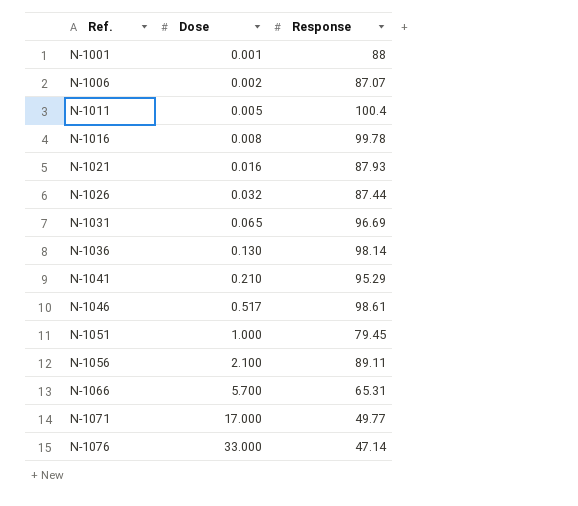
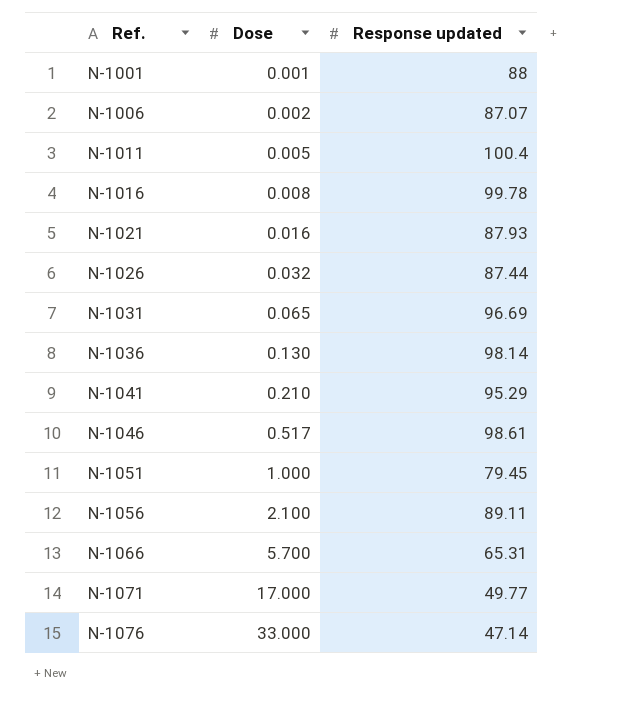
column name: Response -> Response updated

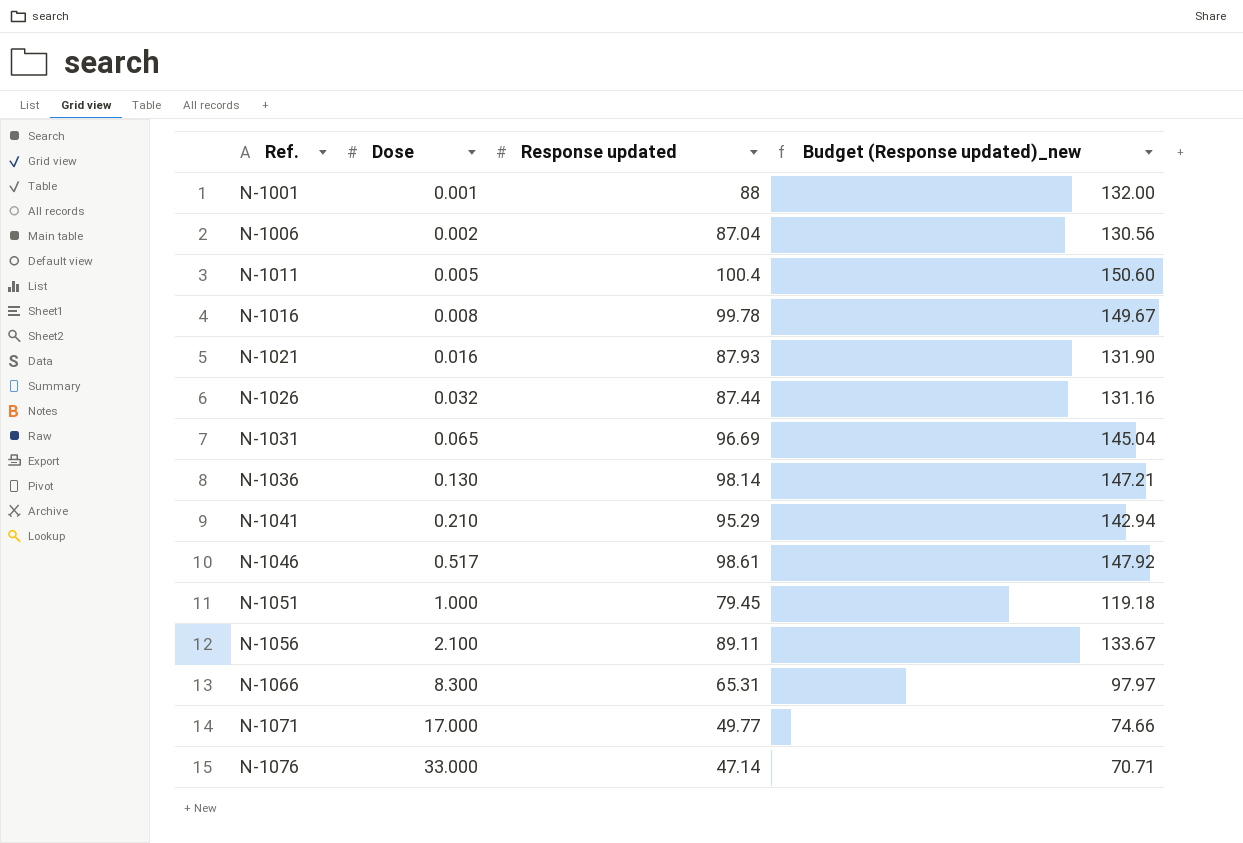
column Budget (Response updated)_new | formula: none -> [Response updated] * 1.5
N-1006 | Response updated: 87.07 -> 87.04
N-1066 | Dose: 5.700 -> 8.300

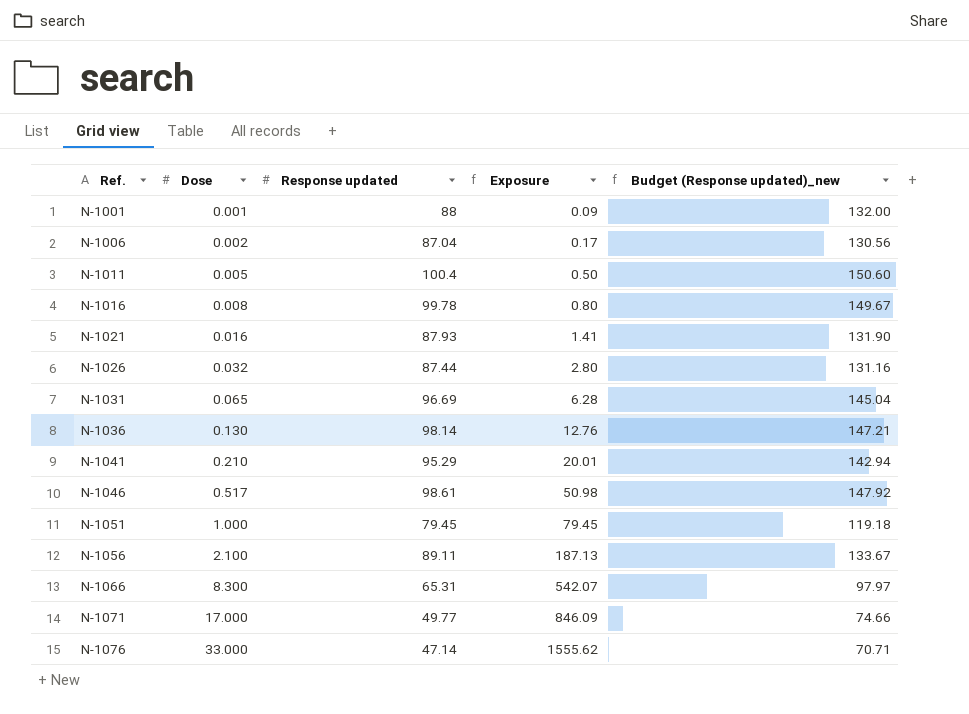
column Exposure | formula: none -> [Dose] * [Response updated]

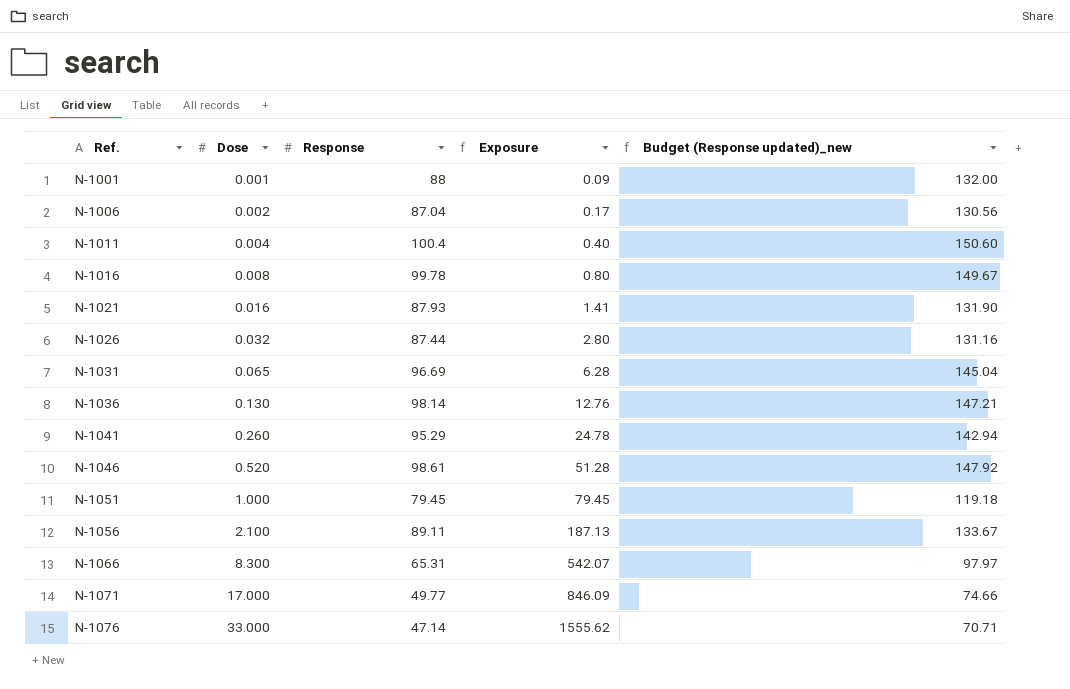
column name: Response updated -> Response
N-1011 | Dose: 0.005 -> 0.004
N-1011 | Exposure: 0.50 -> 0.40
N-1041 | Dose: 0.210 -> 0.260
N-1041 | Exposure: 20.01 -> 24.78
N-1046 | Dose: 0.517 -> 0.520
N-1046 | Exposure: 50.98 -> 51.28

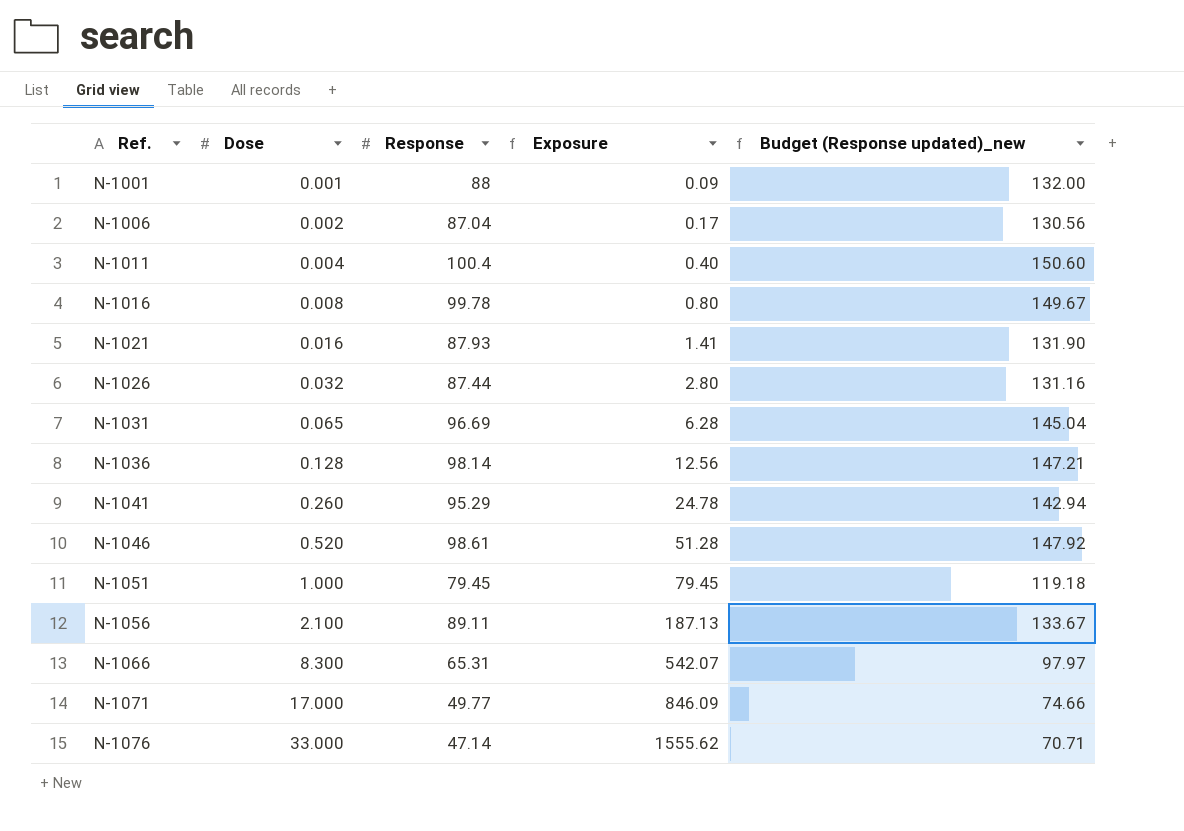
N-1036 | Dose: 0.130 -> 0.128
N-1036 | Exposure: 12.76 -> 12.56

